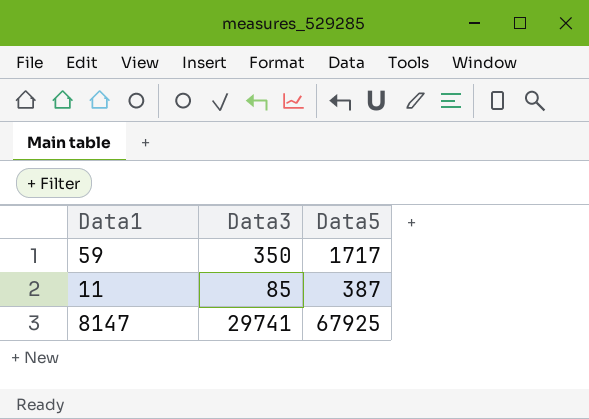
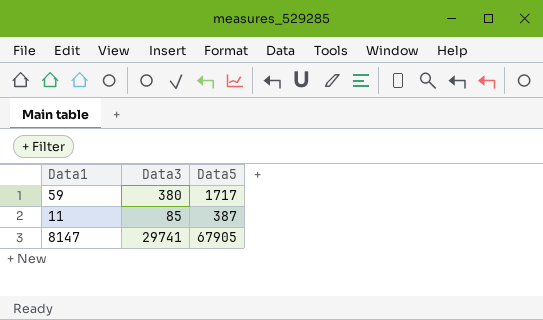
59 | Data3: 350 -> 380
8147 | Data5: 67925 -> 67905

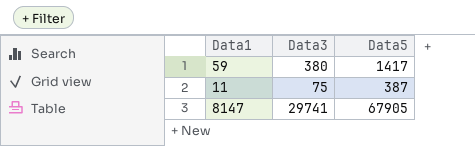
59 | Data5: 1717 -> 1417
11 | Data3: 85 -> 75

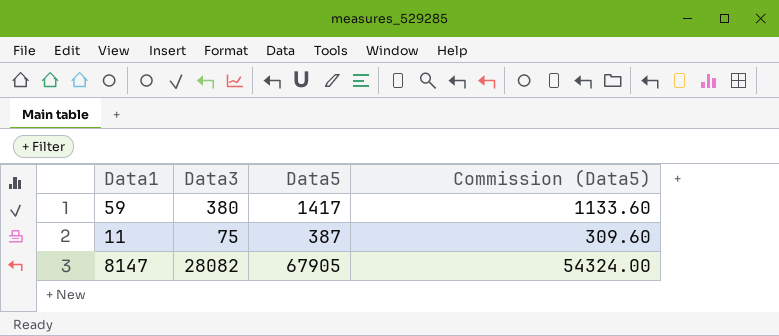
column Commission (Data5) | formula: none -> [Data5] * 0.8
8147 | Data3: 29741 -> 28082

